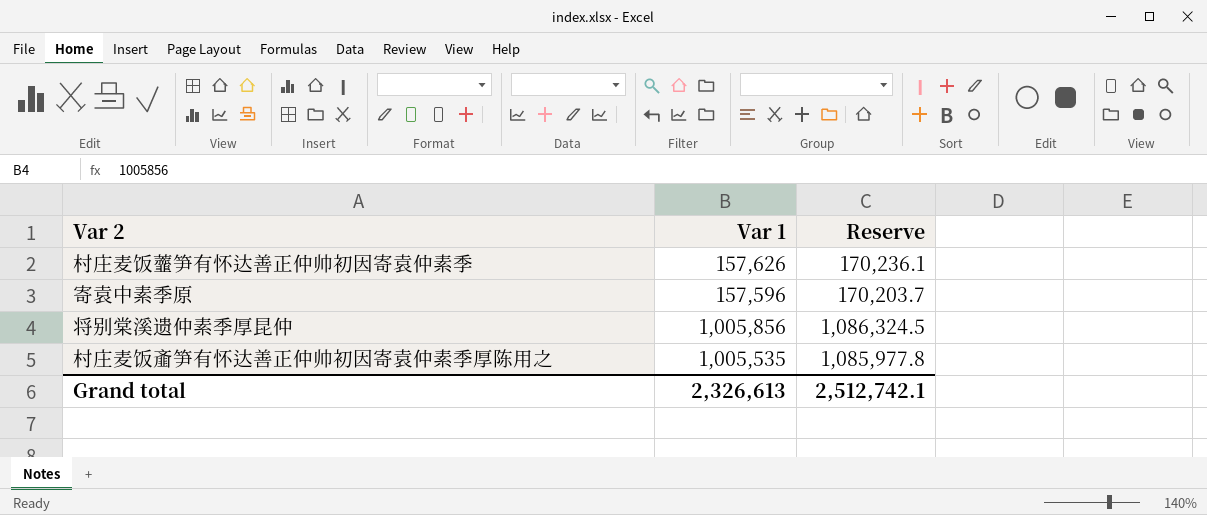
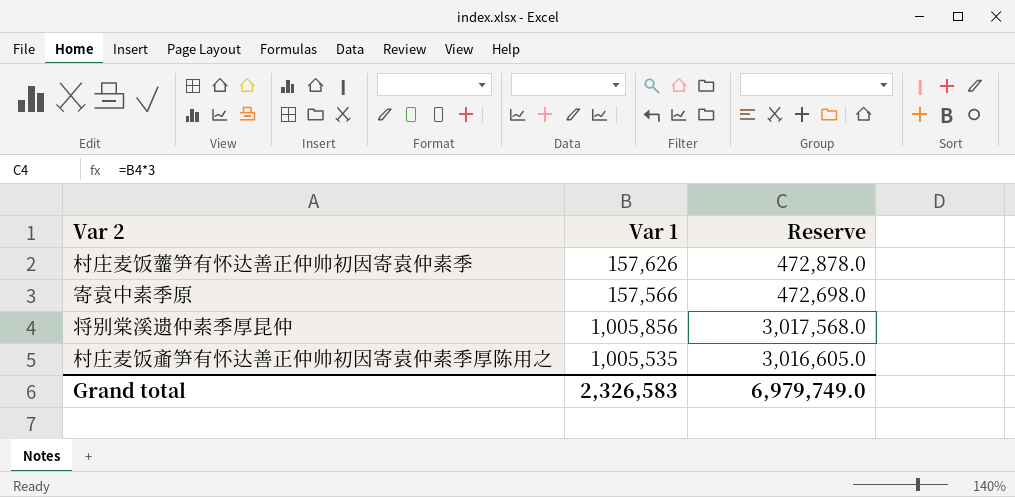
column Reserve | formula: [Var 1] * 1.08 -> [Var 1] * 3
寄袁中素季原 | Var 1: 157,596 -> 157,566
Grand total | Var 1: 2,326,613 -> 2,326,583
Grand total | Reserve: 2,512,742.1 -> 6,979,749.0

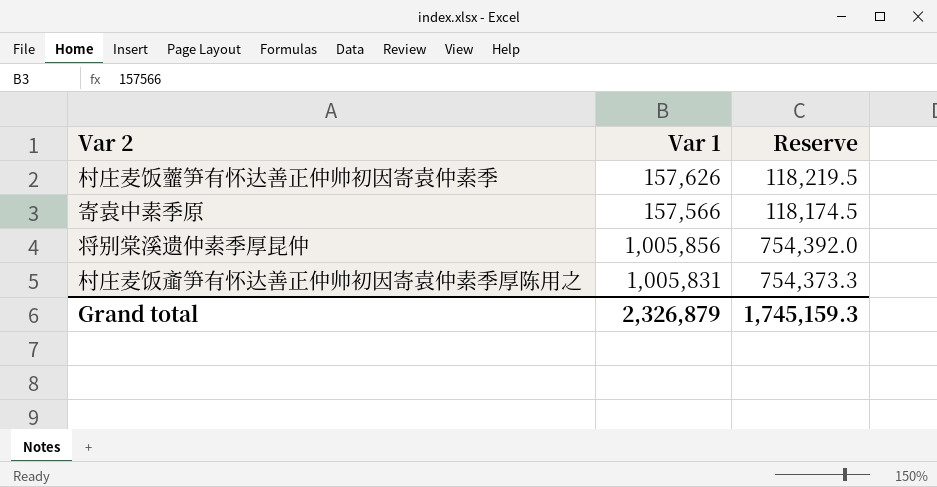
column Reserve | formula: [Var 1] * 3 -> [Var 1] * 0.75
村庄麦饭齑笋有怀达善正仲帅初因寄袁仲素季厚陈用之 | Var 1: 1,005,535 -> 1,005,831
Grand total | Var 1: 2,326,583 -> 2,326,879
Grand total | Reserve: 6,979,749.0 -> 1,745,159.3

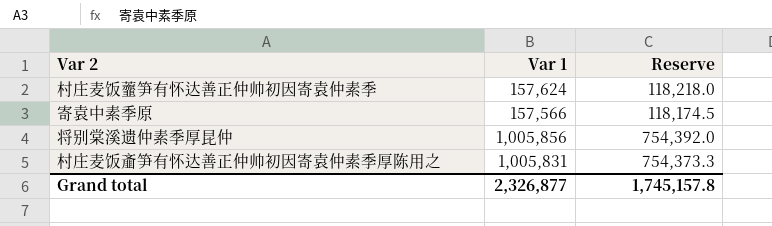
村庄麦饭虀笋有怀达善正仲帅初因寄袁仲素季 | Var 1: 157,626 -> 157,624
村庄麦饭虀笋有怀达善正仲帅初因寄袁仲素季 | Reserve: 118,219.5 -> 118,218.0
Grand total | Var 1: 2,326,879 -> 2,326,877
Grand total | Reserve: 1,745,159.3 -> 1,745,157.8

